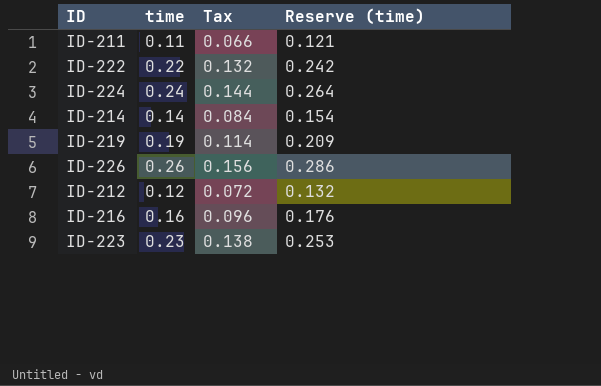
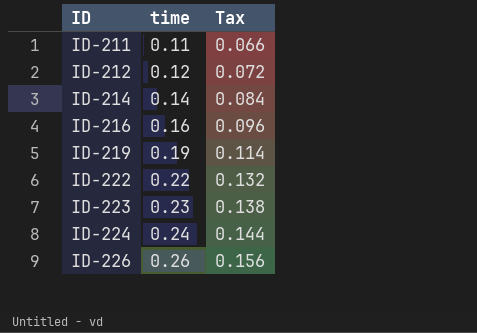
row order: none -> ID ascending
column Reserve (time) | formula: [time] * 1.1 -> none

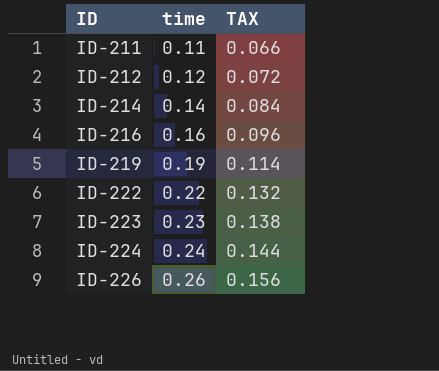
column name: Tax -> TAX

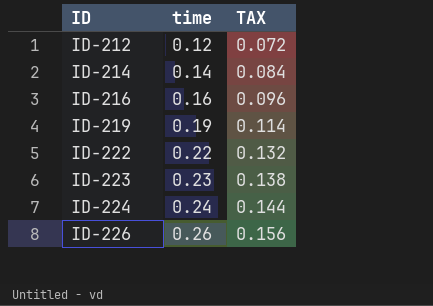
row ID-211: 0.11 | 0.066 -> none

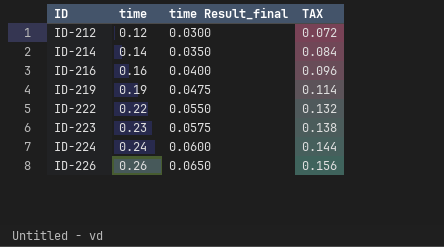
column time Result_final | formula: none -> [time] * 0.25

